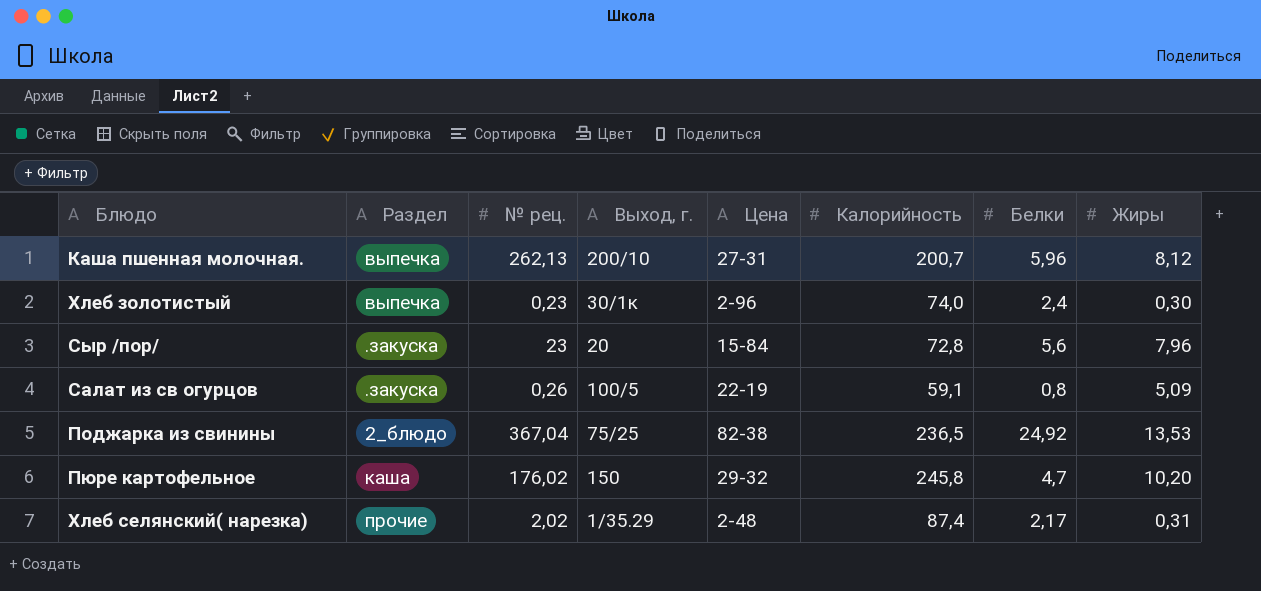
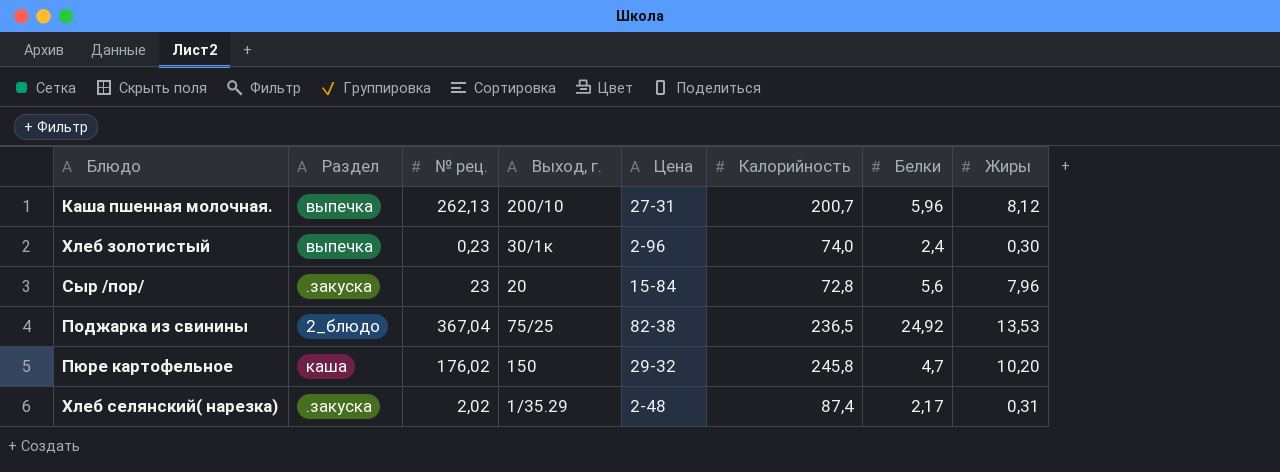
row Салат из св огурцов: .закуска | 0,26 | 100/5 | 22-19 | 59,1 | 0,8 | 5,09 -> none
Хлеб селянский( нарезка) | Раздел: прочие -> .закуска

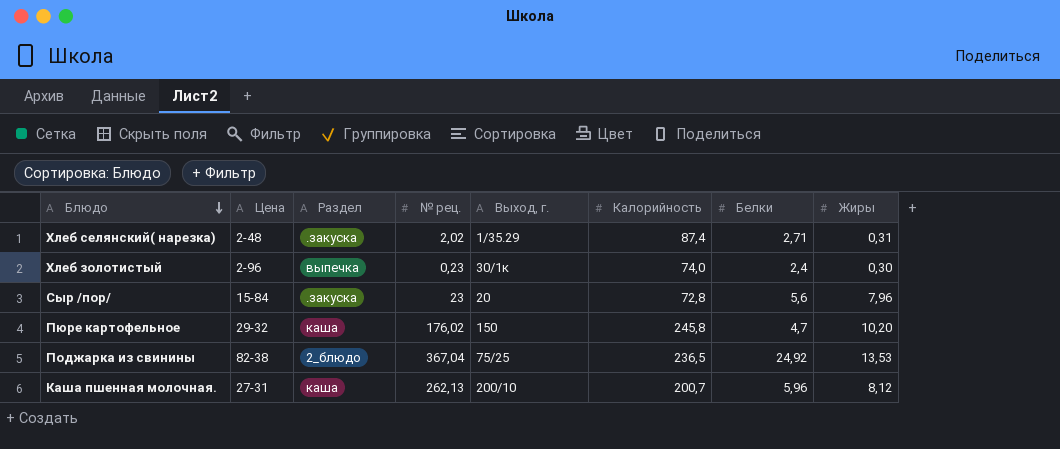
row order: none -> Блюдо descending
column Цена | position: 5 -> 2
Хлеб селянский( нарезка) | Белки: 2,17 -> 2,71
Каша пшенная молочная. | Раздел: выпечка -> каша

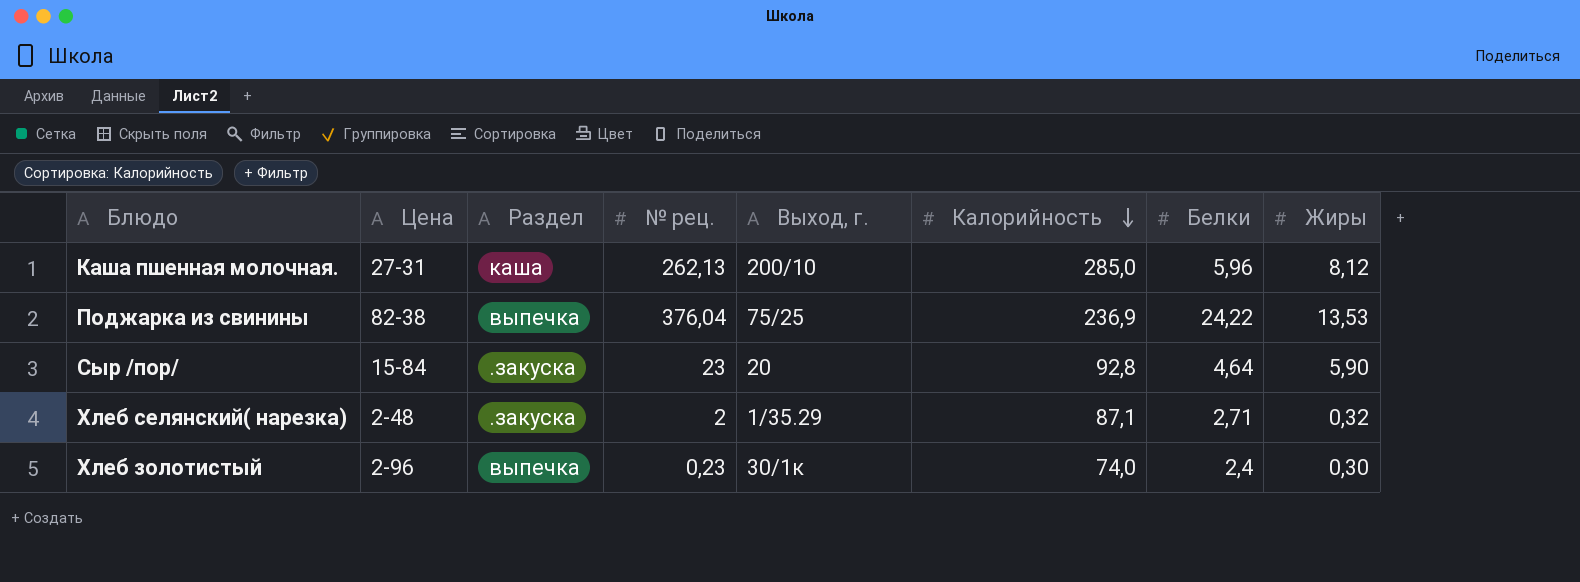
row order: Блюдо descending -> Калорийность descending
row Пюре картофельное: 29-32 | каша | 176,02 | 150 | 245,8 | 4,7 | 10,20 -> none
Каша пшенная молочная. | Калорийность: 200,7 -> 285,0
Поджарка из свинины | Раздел: 2_блюдо -> выпечка
Поджарка из свинины | № рец.: 367,04 -> 376,04
Поджарка из свинины | Калорийность: 236,5 -> 236,9
Поджарка из свинины | Белки: 24,92 -> 24,22
Сыр /пор/ | Калорийность: 72,8 -> 92,8
Сыр /пор/ | Белки: 5,6 -> 4,64
Сыр /пор/ | Жиры: 7,96 -> 5,90
Хлеб селянский( нарезка) | № рец.: 2,02 -> 2
Хлеб селянский( нарезка) | Калорийность: 87,4 -> 87,1
Хлеб селянский( нарезка) | Жиры: 0,31 -> 0,32

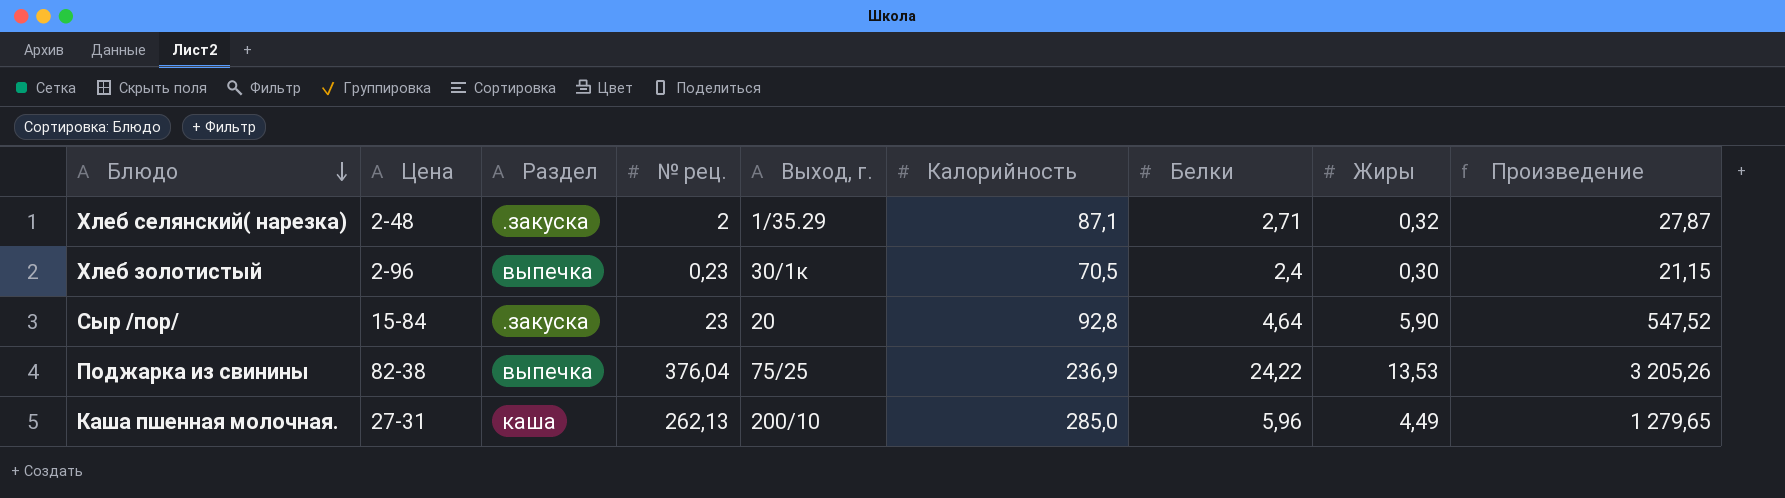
row order: Калорийность descending -> Блюдо descending
column Произведение | formula: none -> [Калорийность] * [Жиры]
Хлеб золотистый | Калорийность: 74,0 -> 70,5
Каша пшенная молочная. | Жиры: 8,12 -> 4,49

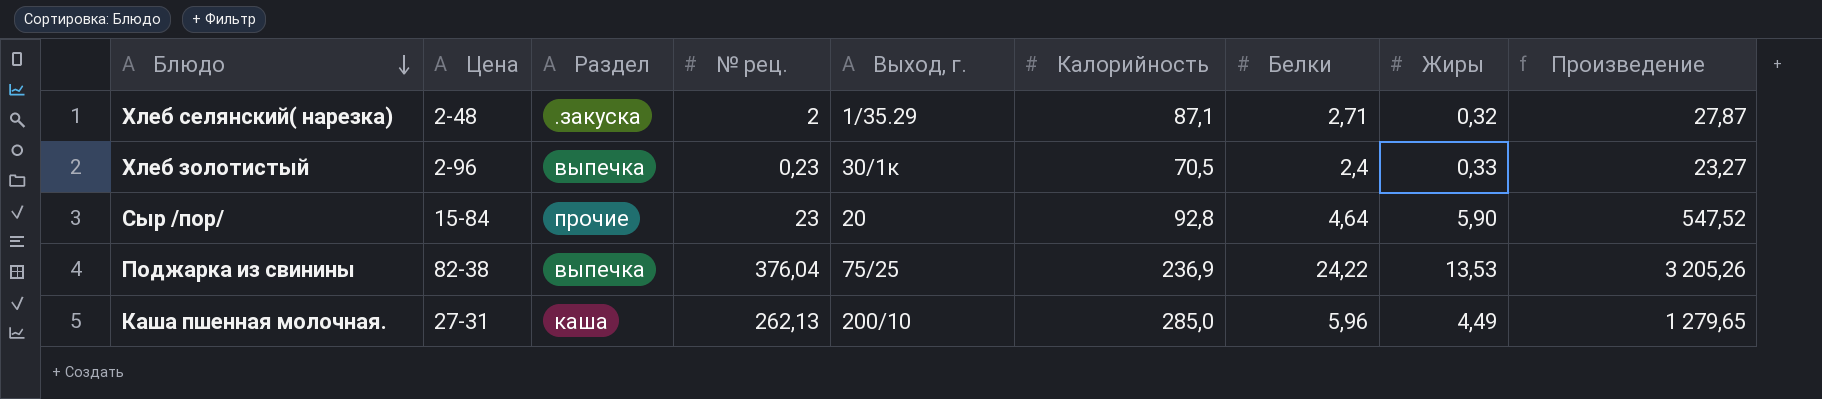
Хлеб золотистый | Жиры: 0,30 -> 0,33
Хлеб золотистый | Произведение: 21,15 -> 23,27
Сыр /пор/ | Раздел: .закуска -> прочие

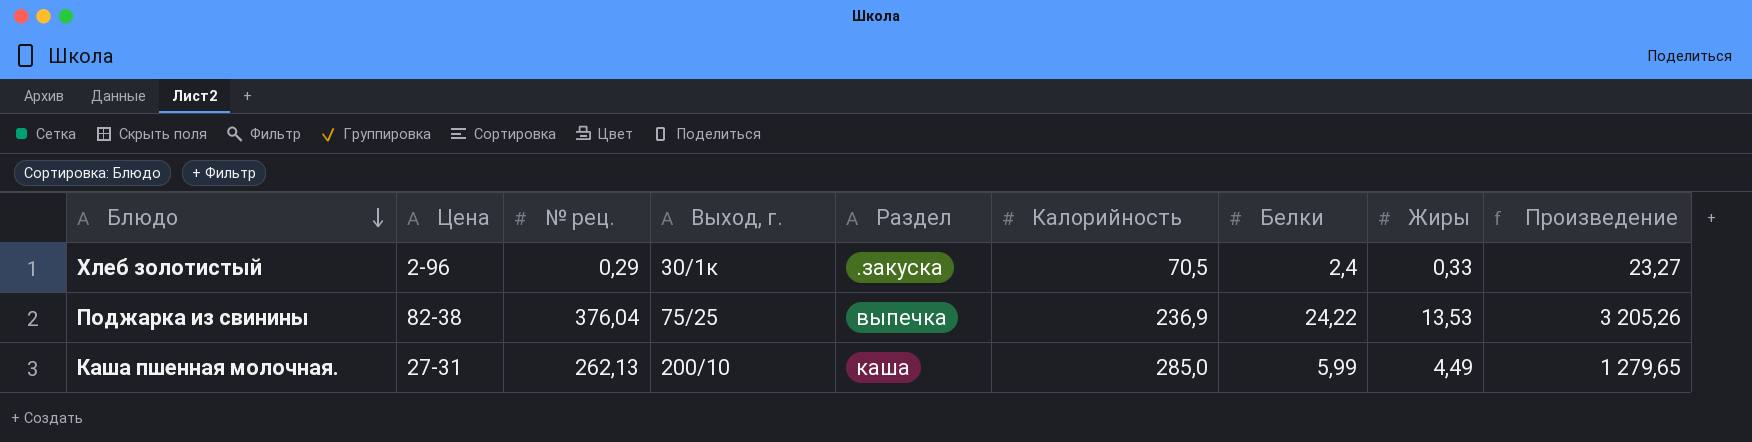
column Раздел | position: 3 -> 5
row Хлеб селянский( нарезка): 2-48 | .закуска | 2 | 1/35.29 | 87,1 | 2,71 | 0,32 | 27,87 -> none
row Сыр /пор/: 15-84 | прочие | 23 | 20 | 92,8 | 4,64 | 5,90 | 547,52 -> none
Хлеб золотистый | № рец.: 0,23 -> 0,29
Хлеб золотистый | Раздел: выпечка -> .закуска
Каша пшенная молочная. | Белки: 5,96 -> 5,99

